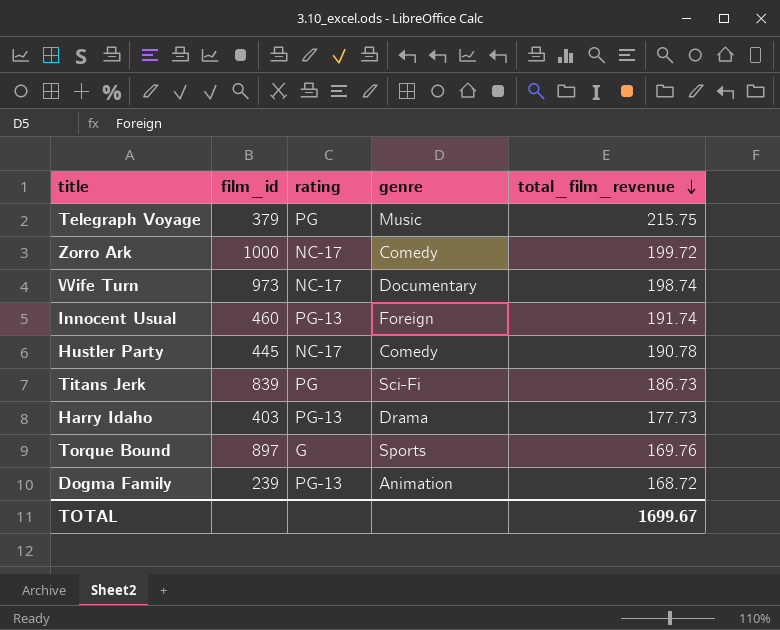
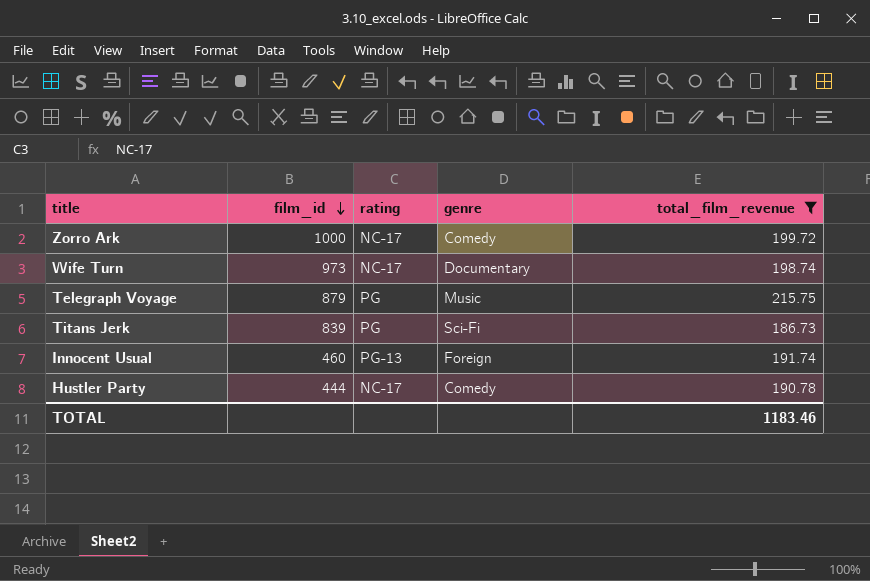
filter: none -> total_film_revenue >= 186.73
row order: total_film_revenue descending -> film_id descending
Telegraph Voyage | film_id: 379 -> 879
Hustler Party | film_id: 445 -> 444
TOTAL | total_film_revenue: 1699.67 -> 1183.46

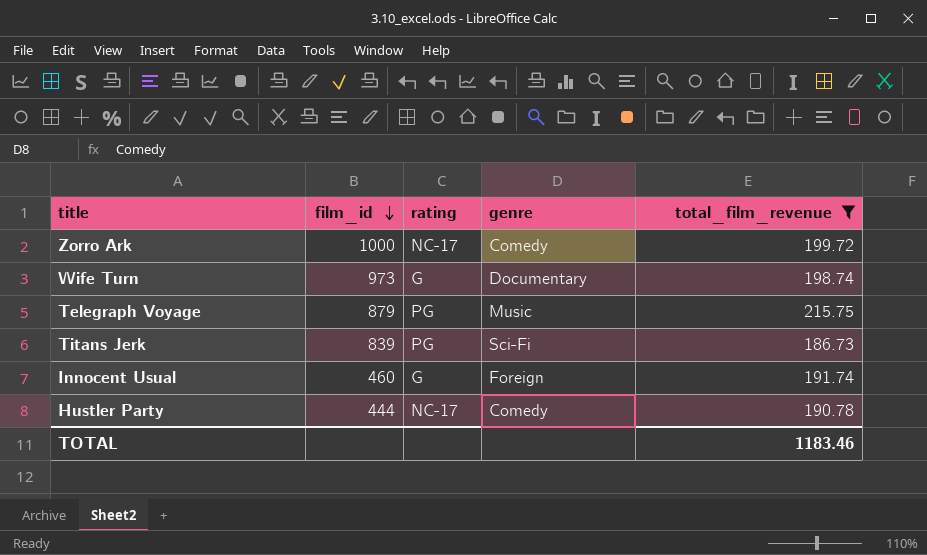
Wife Turn | rating: NC-17 -> G
Innocent Usual | rating: PG-13 -> G

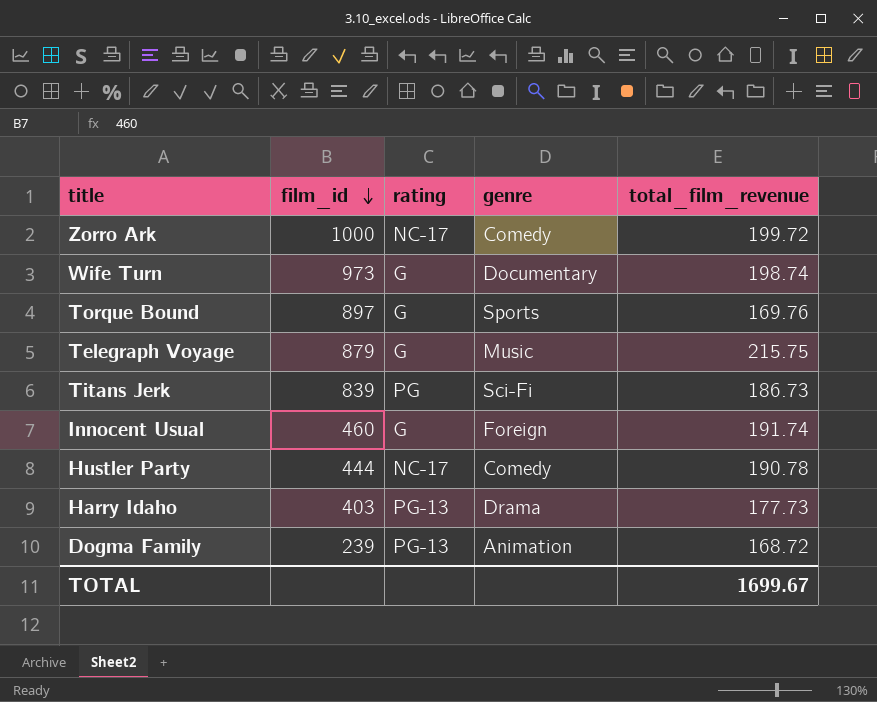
filter: total_film_revenue >= 186.73 -> none
Telegraph Voyage | rating: PG -> G
TOTAL | total_film_revenue: 1183.46 -> 1699.67

